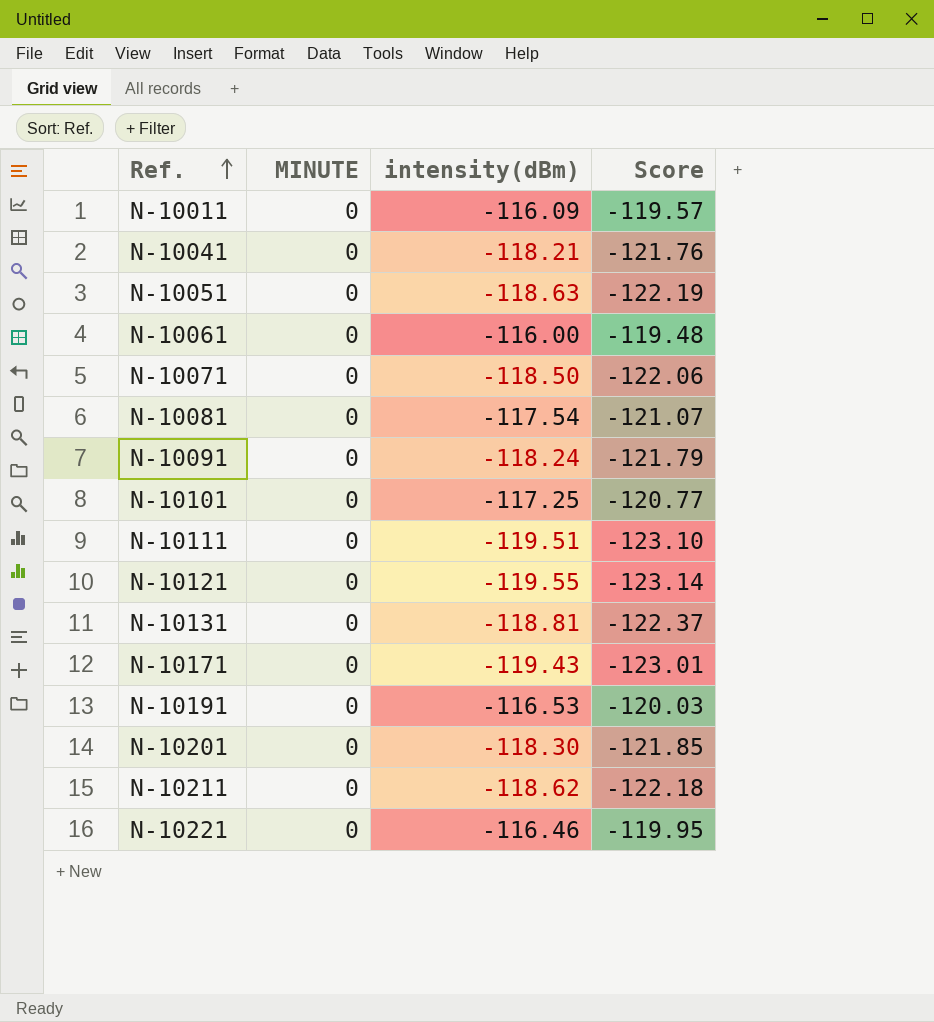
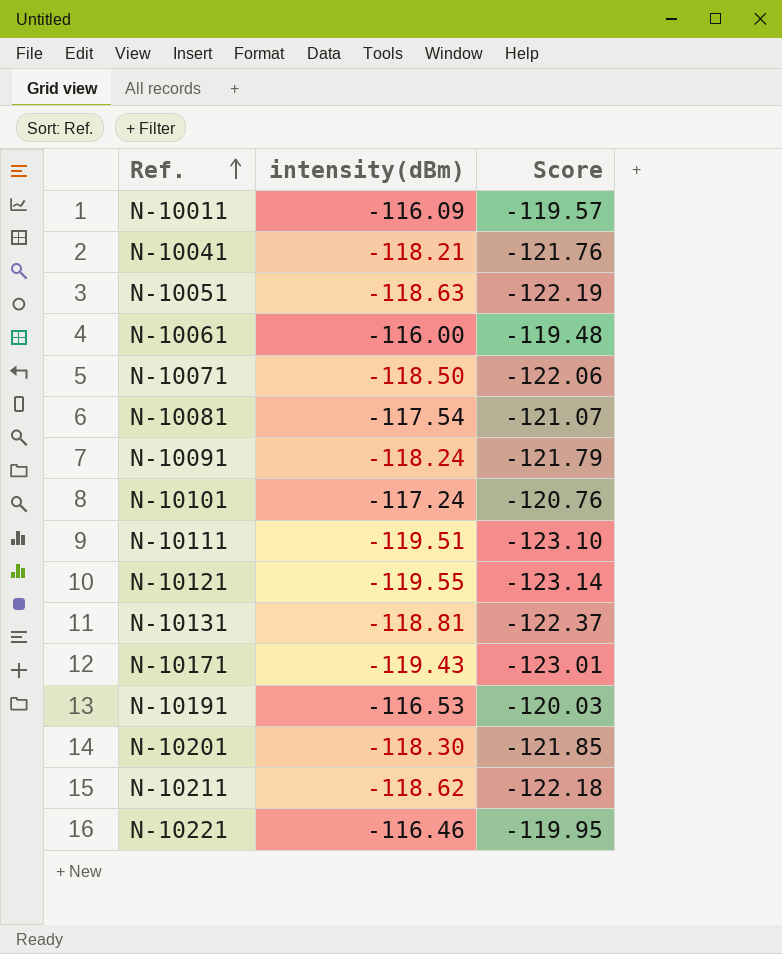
column MINUTE | position: 2 -> none
N-10101 | intensity(dBm): -117.25 -> -117.24
N-10101 | Score: -120.77 -> -120.76

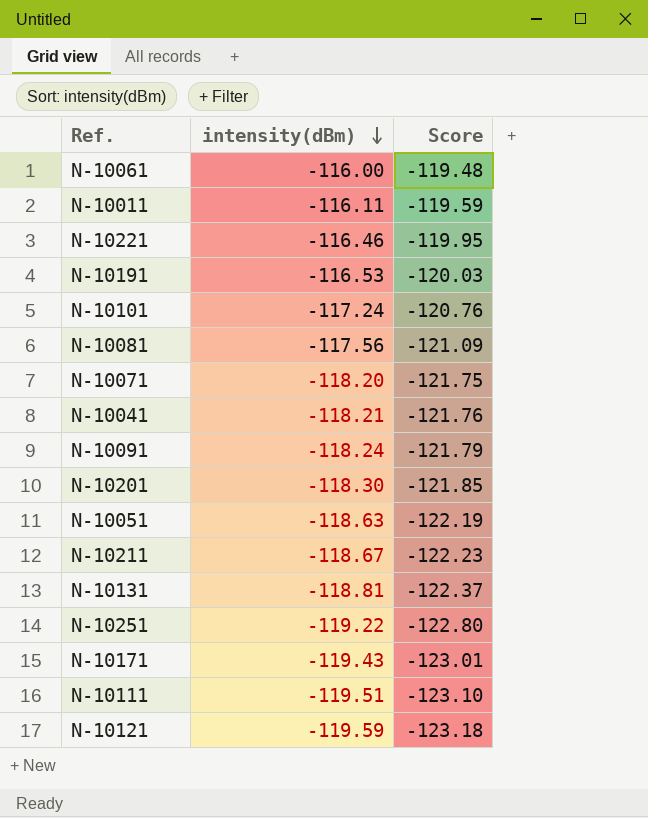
row order: Ref. ascending -> intensity(dBm) descending
N-10011 | intensity(dBm): -116.09 -> -116.11
N-10011 | Score: -119.57 -> -119.59
N-10081 | intensity(dBm): -117.54 -> -117.56
N-10081 | Score: -121.07 -> -121.09
N-10071 | intensity(dBm): -118.50 -> -118.20
N-10071 | Score: -122.06 -> -121.75
N-10211 | intensity(dBm): -118.62 -> -118.67
N-10211 | Score: -122.18 -> -122.23
row N-10251: none -> -119.22 | -122.80
N-10121 | intensity(dBm): -119.55 -> -119.59
N-10121 | Score: -123.14 -> -123.18

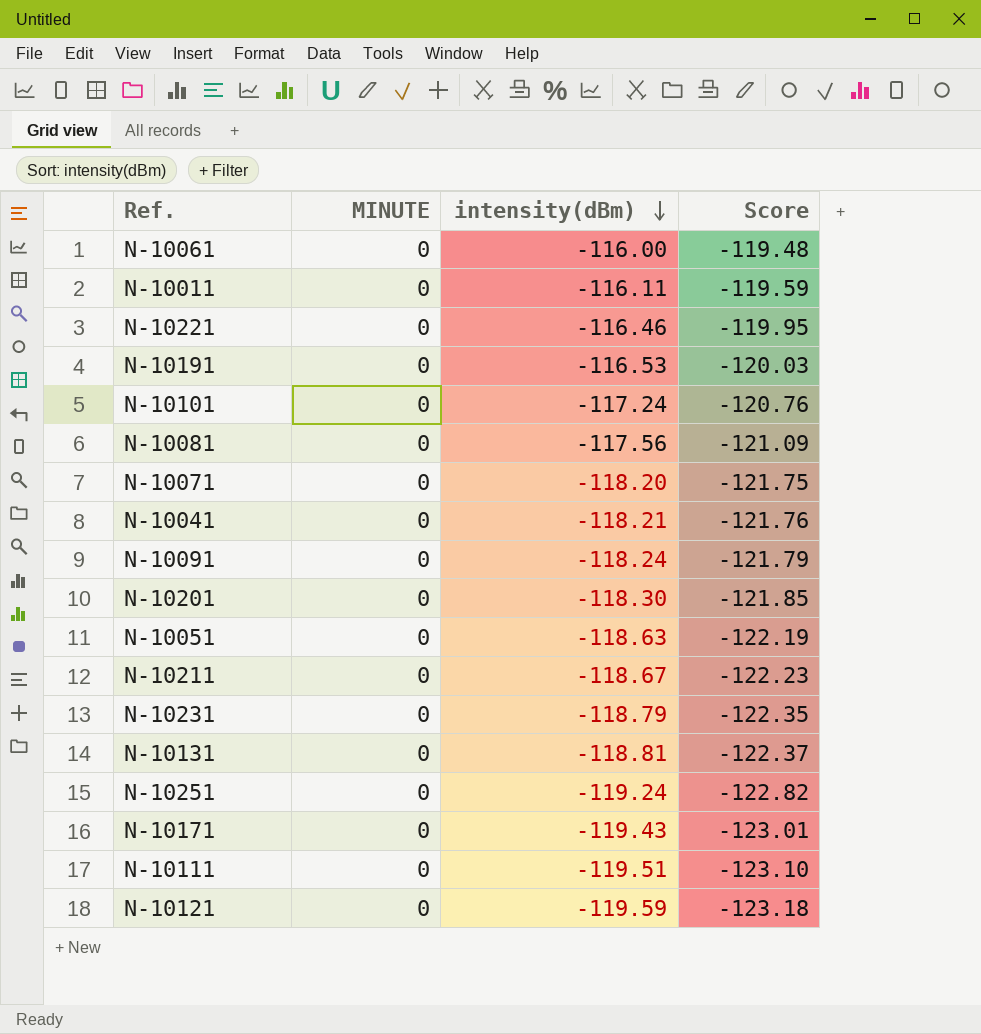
column MINUTE | position: none -> 2
row N-10231: none -> 0 | -118.79 | -122.35
N-10251 | intensity(dBm): -119.22 -> -119.24
N-10251 | Score: -122.80 -> -122.82

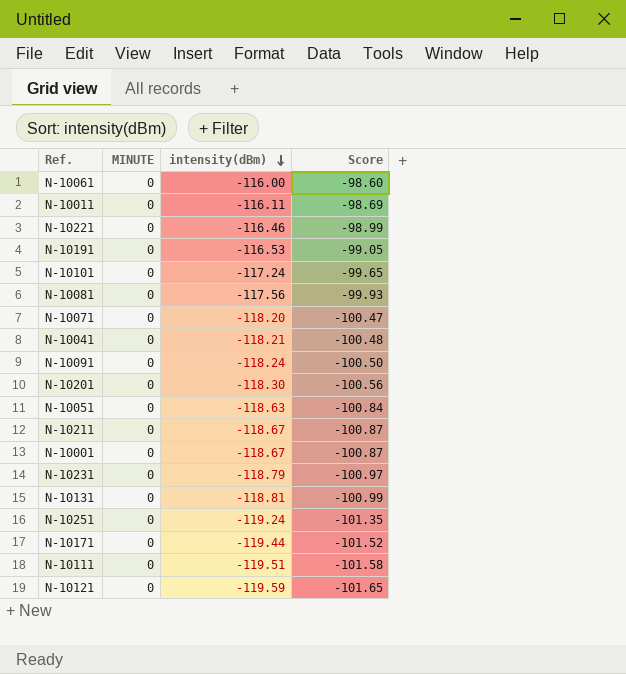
column Score | formula: [intensity(dBm)] * 1.03 -> [intensity(dBm)] * 0.85
row N-10001: none -> 0 | -118.67 | -100.87
N-10171 | intensity(dBm): -119.43 -> -119.44

